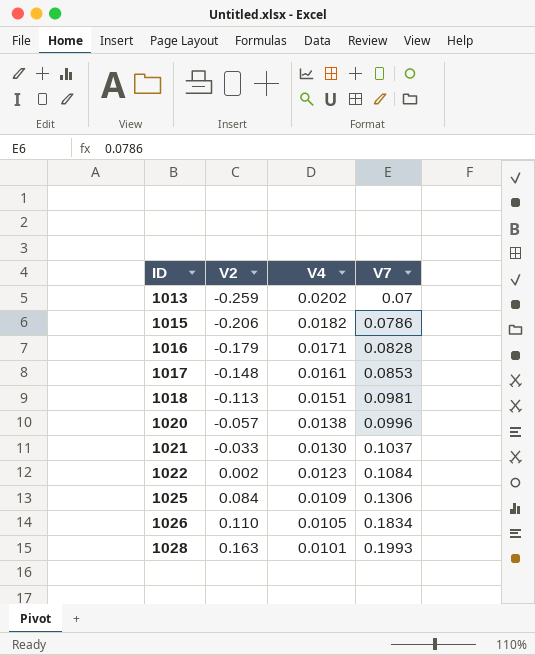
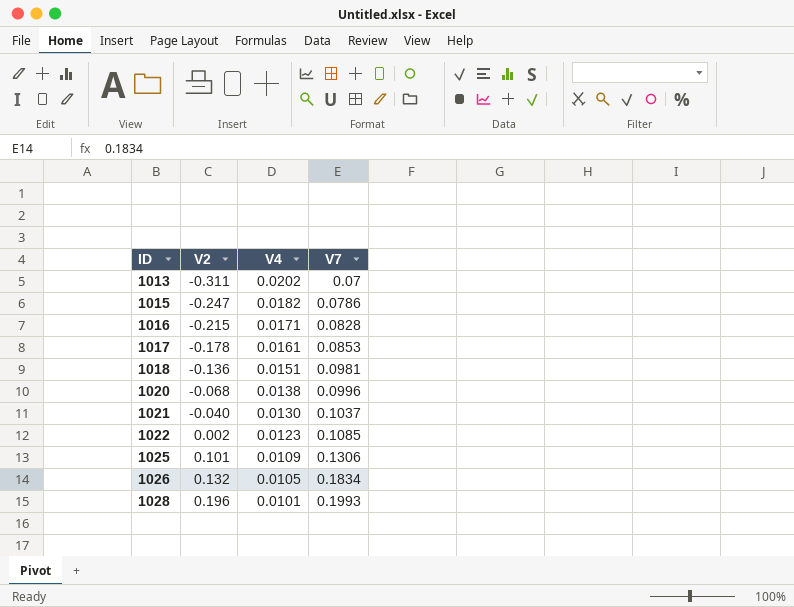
1013 | V2: -0.259 -> -0.311
1015 | V2: -0.206 -> -0.247
1016 | V2: -0.179 -> -0.215
1017 | V2: -0.148 -> -0.178
1018 | V2: -0.113 -> -0.136
1020 | V2: -0.057 -> -0.068
1021 | V2: -0.033 -> -0.040
1022 | V7: 0.1084 -> 0.1085
1025 | V2: 0.084 -> 0.101
1026 | V2: 0.110 -> 0.132
1028 | V2: 0.163 -> 0.196

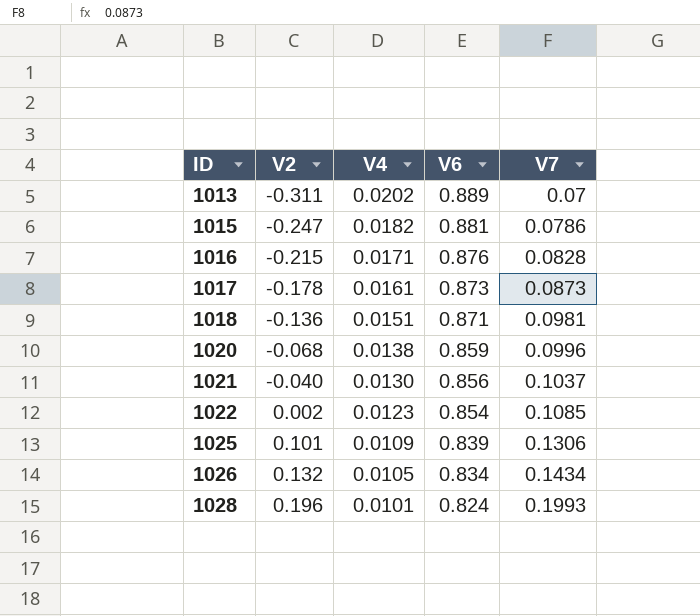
column V6 | position: none -> 4
1017 | V7: 0.0853 -> 0.0873
1026 | V7: 0.1834 -> 0.1434

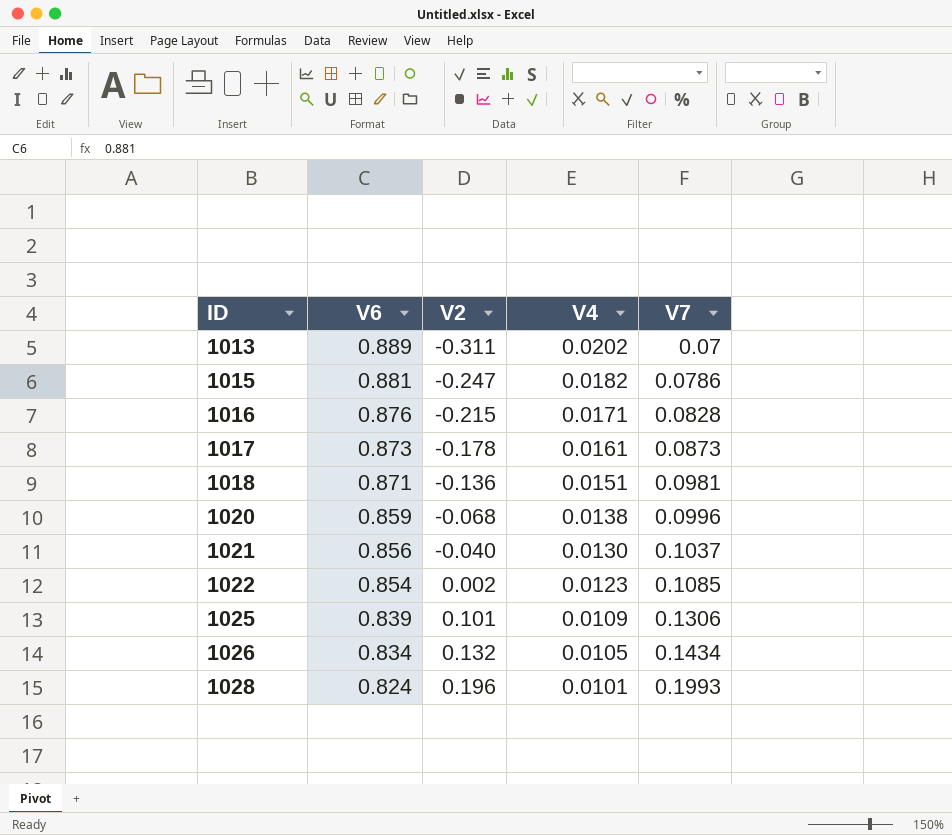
column V6 | position: 4 -> 2

